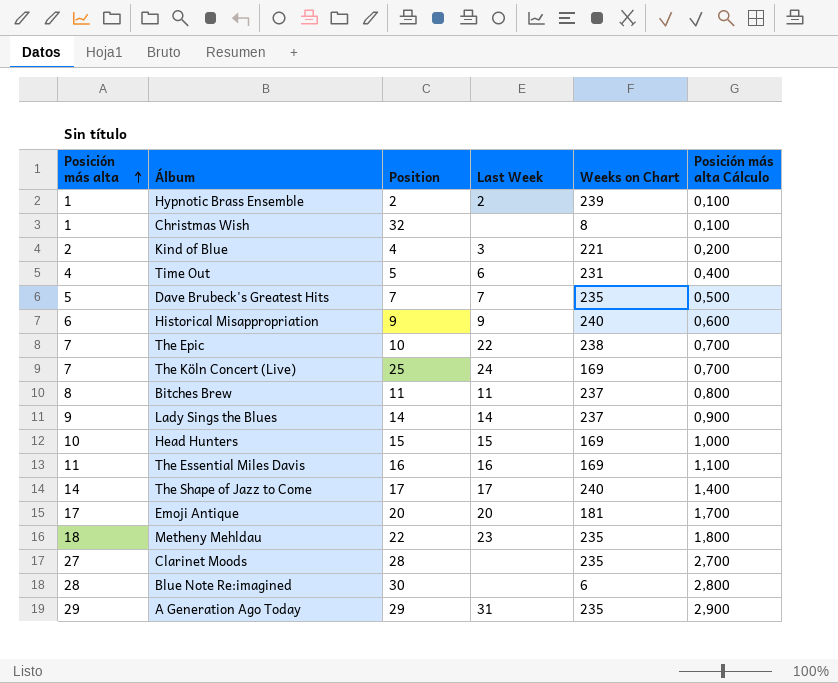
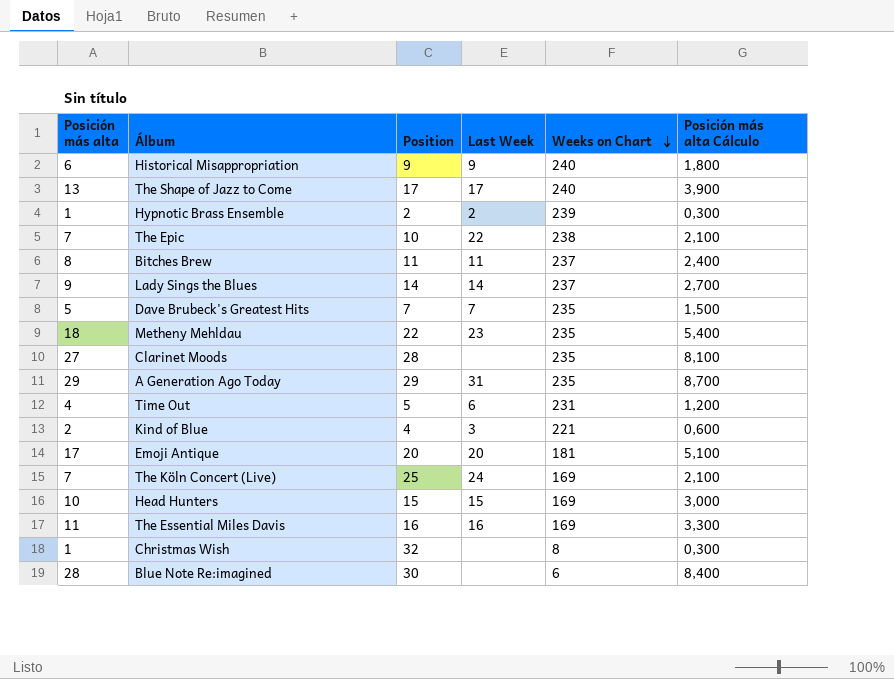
row order: Posición más alta ascending -> Weeks on Chart descending
column Posición más alta Cálculo | formula: [Posición más alta] * 0,1 -> [Posición más alta] * 0,3
The Shape of Jazz to Come | Posición más alta: 14 -> 13

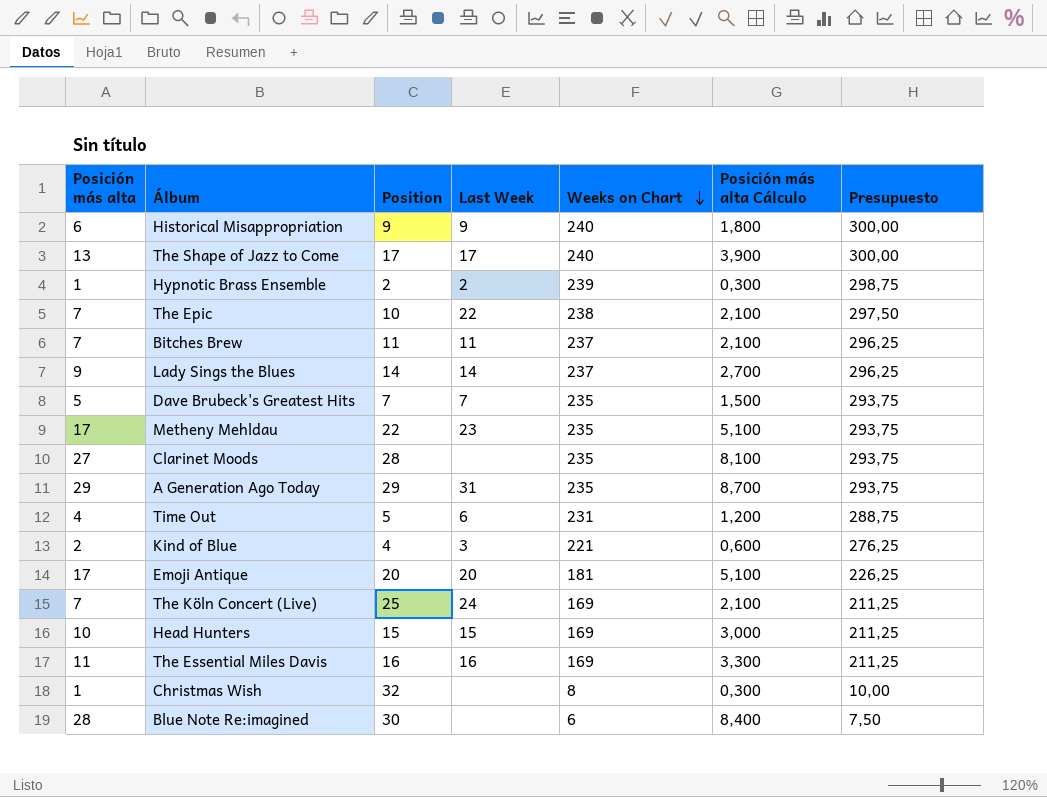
column Presupuesto | formula: none -> [Weeks on Chart] * 1,25
Bitches Brew | Posición más alta: 8 -> 7
Bitches Brew | Posición más alta Cálculo: 2,400 -> 2,100
Metheny Mehldau | Posición más alta: 18 -> 17
Metheny Mehldau | Posición más alta Cálculo: 5,400 -> 5,100

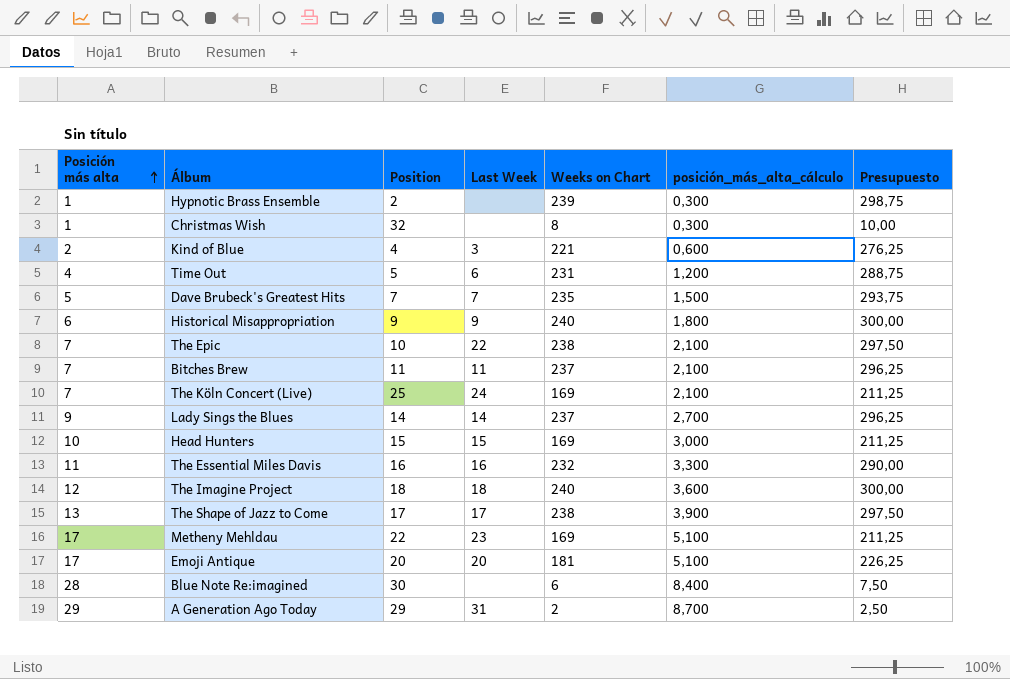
row order: Weeks on Chart descending -> Posición más alta ascending
column name: Posición más alta Cálculo -> posición_más_alta_cálculo
row Clarinet Moods: 27 | 28 | none | 235 | 8,100 | 293,75 -> none
Hypnotic Brass Ensemble | Last Week: 2 -> none
The Essential Miles Davis | Weeks on Chart: 169 -> 232
The Essential Miles Davis | Presupuesto: 211,25 -> 290,00
row The Imagine Project: none -> 12 | 18 | 18 | 240 | 3,600 | 300,00
The Shape of Jazz to Come | Weeks on Chart: 240 -> 238
The Shape of Jazz to Come | Presupuesto: 300,00 -> 297,50
Metheny Mehldau | Weeks on Chart: 235 -> 169
Metheny Mehldau | Presupuesto: 293,75 -> 211,25
A Generation Ago Today | Weeks on Chart: 235 -> 2
A Generation Ago Today | Presupuesto: 293,75 -> 2,50

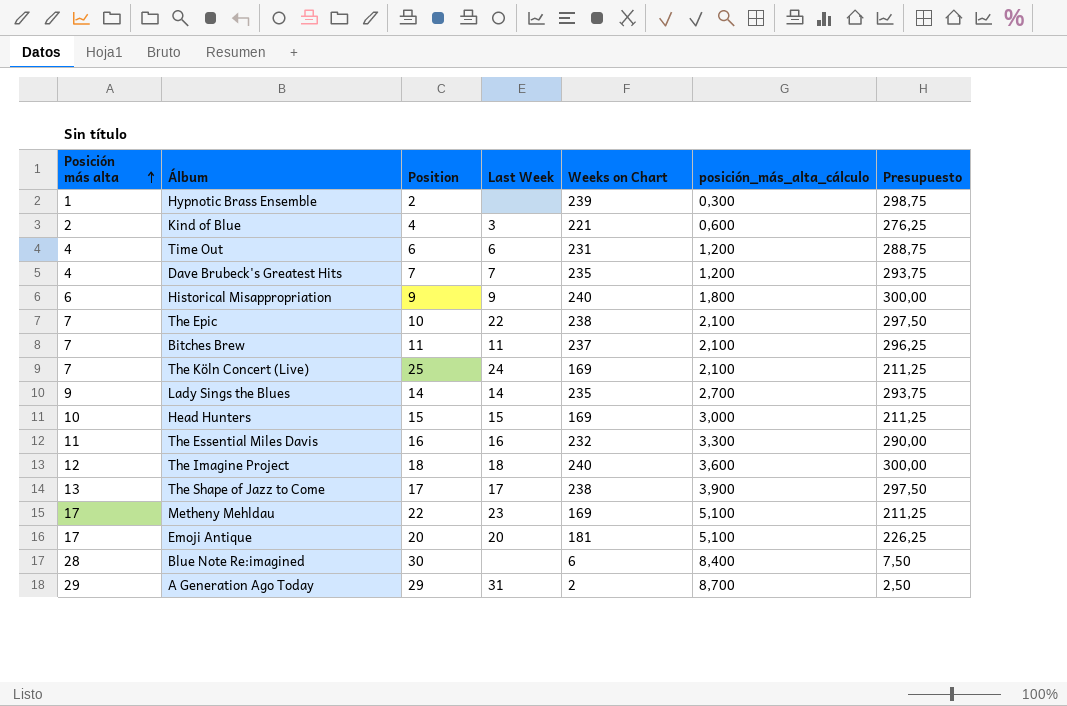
row Christmas Wish: 1 | 32 | none | 8 | 0,300 | 10,00 -> none
Time Out | Position: 5 -> 6
Dave Brubeck's Greatest Hits | Posición más alta: 5 -> 4
Dave Brubeck's Greatest Hits | posición_más_alta_cálculo: 1,500 -> 1,200
Lady Sings the Blues | Weeks on Chart: 237 -> 235
Lady Sings the Blues | Presupuesto: 296,25 -> 293,75

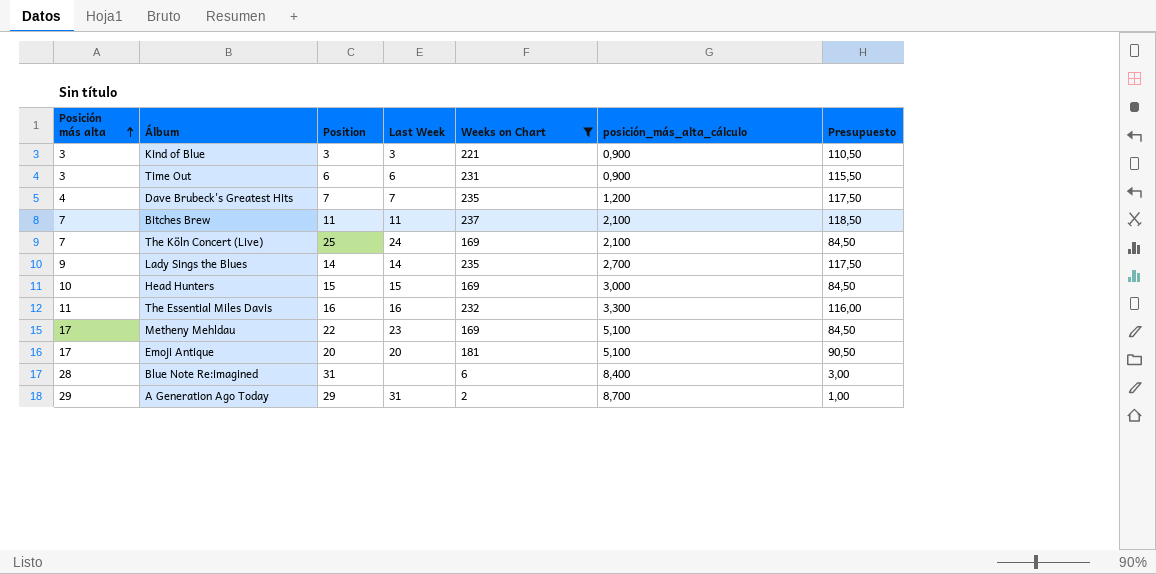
filter: none -> Weeks on Chart <= 237
column Presupuesto | formula: [Weeks on Chart] * 1,25 -> [Weeks on Chart] * 0,5
Kind of Blue | Posición más alta: 2 -> 3
Kind of Blue | Position: 4 -> 3
Kind of Blue | posición_más_alta_cálculo: 0,600 -> 0,900
Time Out | Posición más alta: 4 -> 3
Time Out | posición_más_alta_cálculo: 1,200 -> 0,900
Blue Note Re:imagined | Position: 30 -> 31

